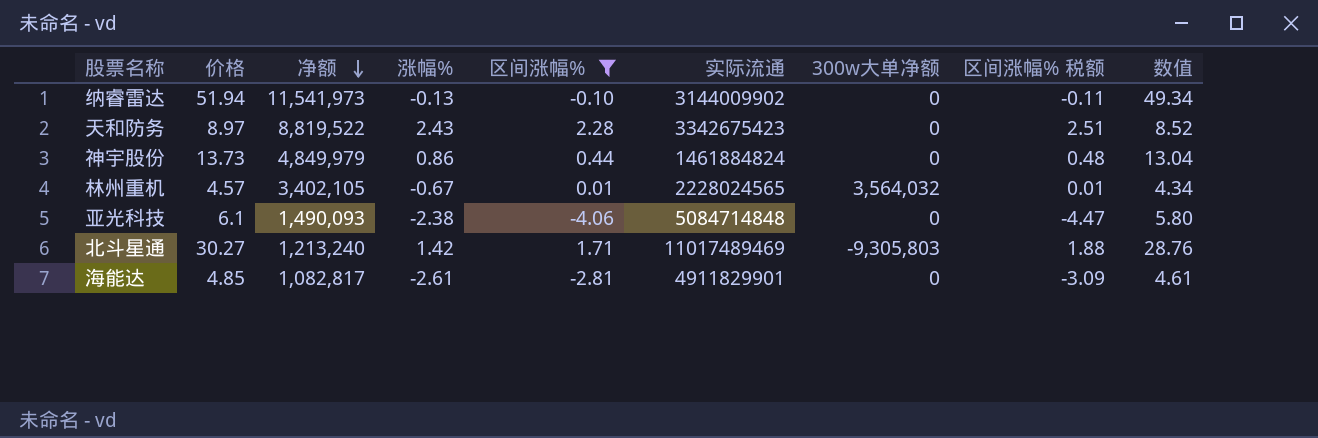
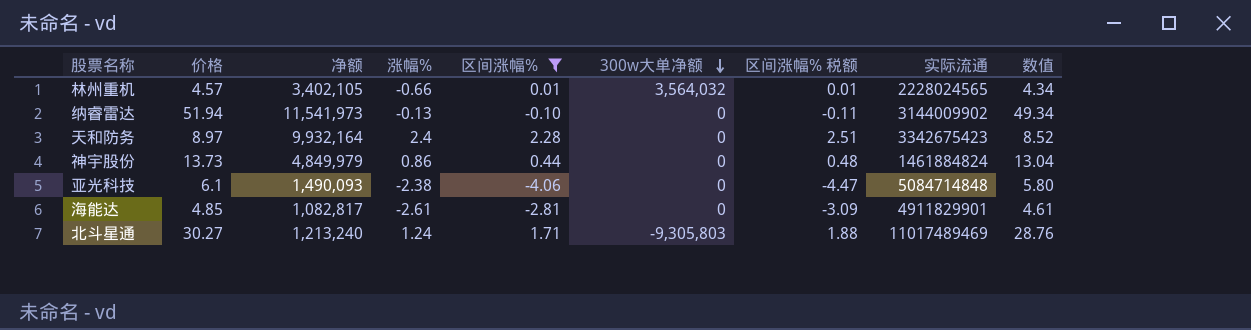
row order: 净额 descending -> 300w大单净额 descending
column 实际流通 | position: 6 -> 8
林州重机 | 涨幅%: -0.67 -> -0.66
天和防务 | 净额: 8,819,522 -> 9,932,164
天和防务 | 涨幅%: 2.43 -> 2.4
北斗星通 | 涨幅%: 1.42 -> 1.24

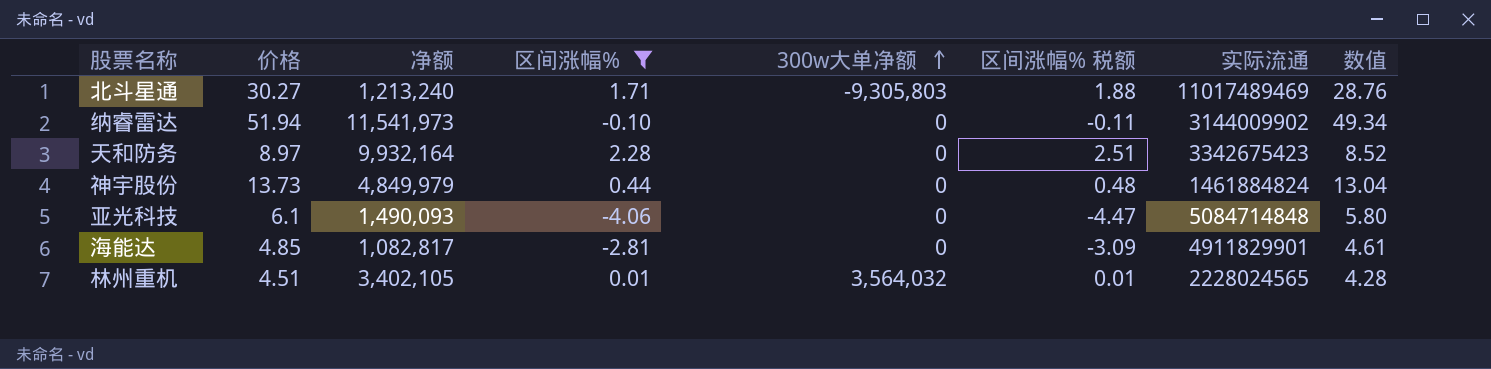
row order: 300w大单净额 descending -> 300w大单净额 ascending
column 涨幅% | position: 4 -> none
林州重机 | 价格: 4.57 -> 4.51
林州重机 | 数值: 4.34 -> 4.28

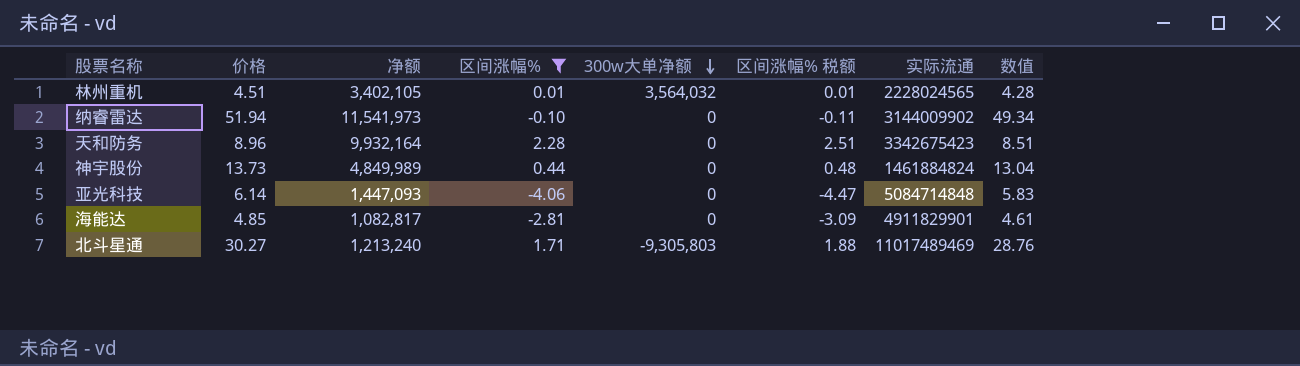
row order: 300w大单净额 ascending -> 300w大单净额 descending
天和防务 | 价格: 8.97 -> 8.96
天和防务 | 数值: 8.52 -> 8.51
神宇股份 | 净额: 4,849,979 -> 4,849,989
亚光科技 | 价格: 6.1 -> 6.14
亚光科技 | 净额: 1,490,093 -> 1,447,093
亚光科技 | 数值: 5.80 -> 5.83

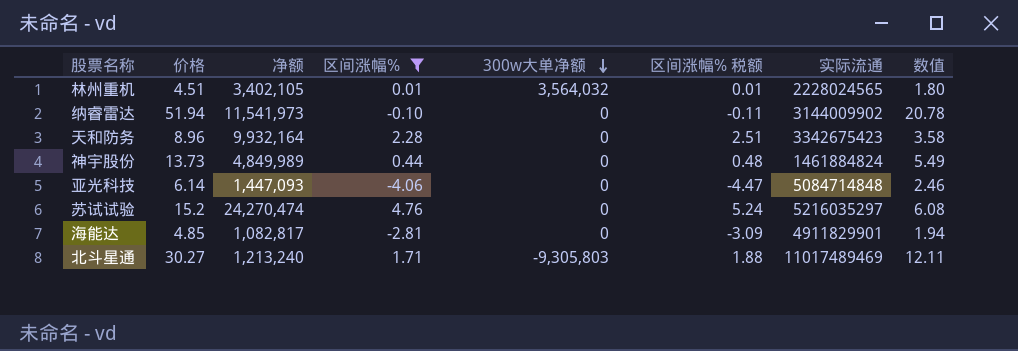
column 数值 | formula: [价格] * 0.95 -> [价格] * 0.4
row 苏试试验: none -> 15.2 | 24,270,474 | 4.76 | 0 | 5.24 | 5216035297 | 6.08

